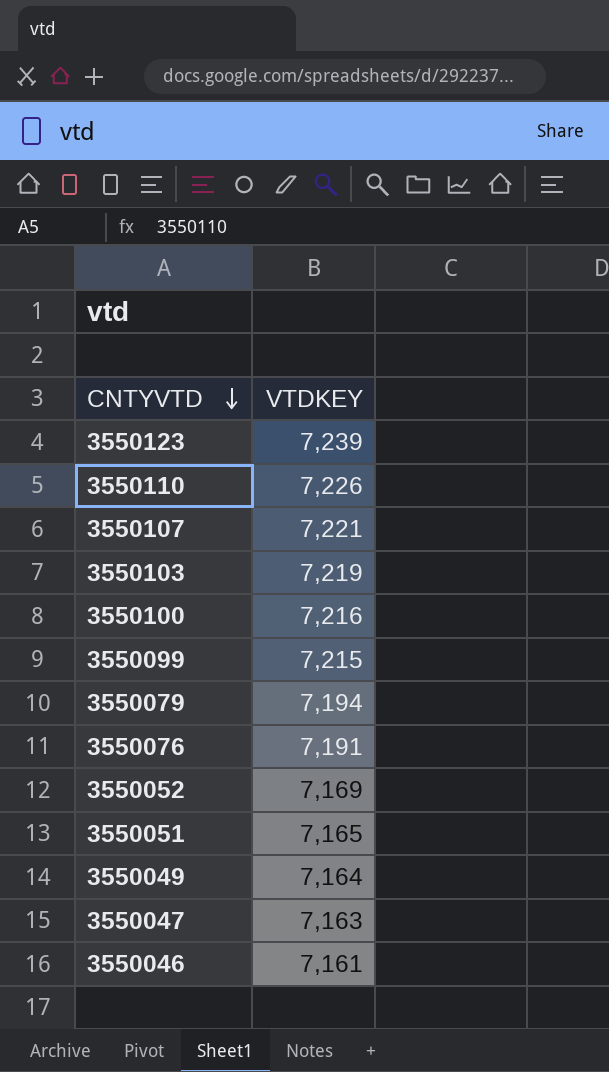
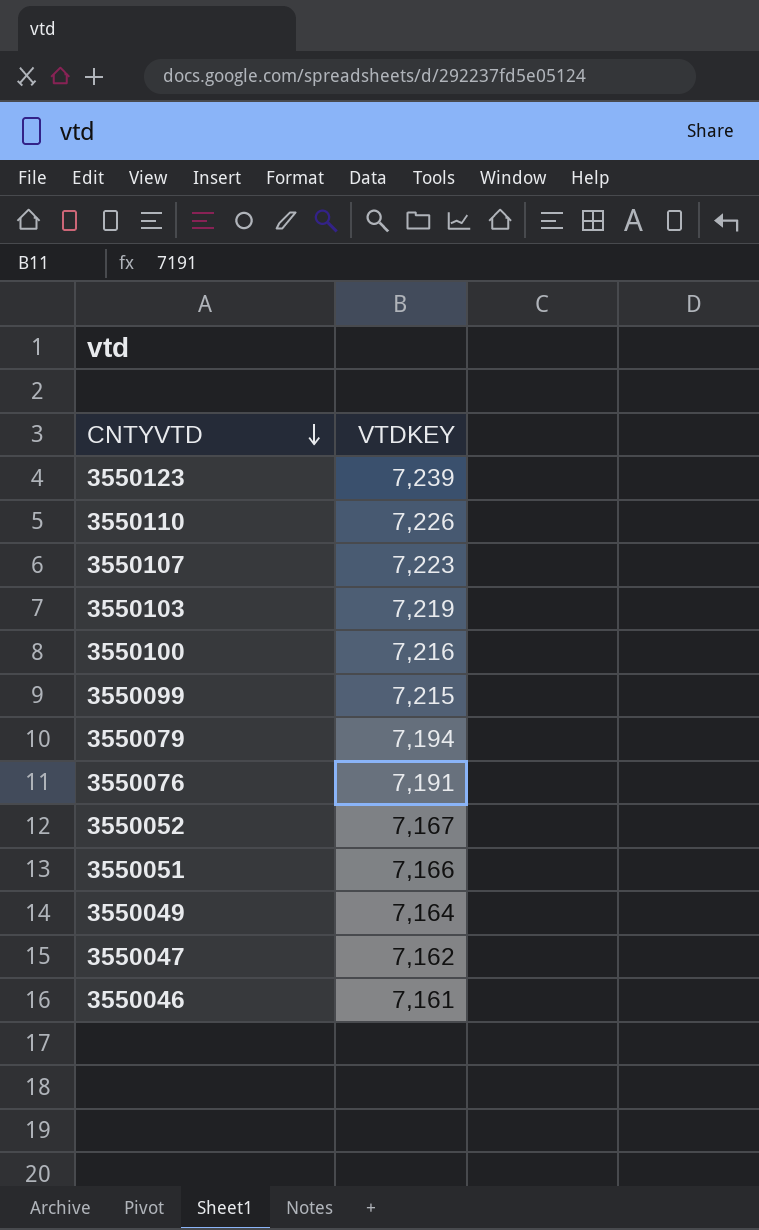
3550107 | VTDKEY: 7,221 -> 7,223
3550052 | VTDKEY: 7,169 -> 7,167
3550051 | VTDKEY: 7,165 -> 7,166
3550047 | VTDKEY: 7,163 -> 7,162

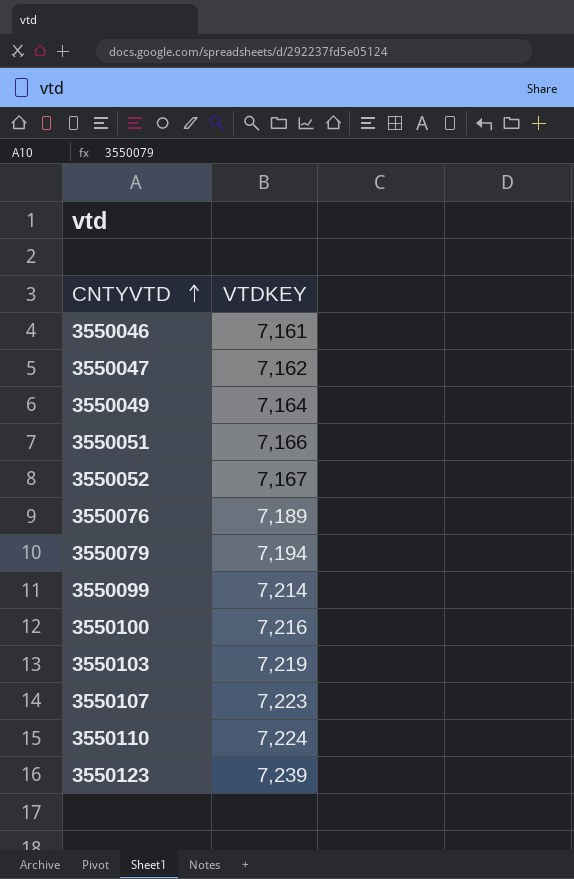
row order: CNTYVTD descending -> CNTYVTD ascending
3550076 | VTDKEY: 7,191 -> 7,189
3550099 | VTDKEY: 7,215 -> 7,214
3550110 | VTDKEY: 7,226 -> 7,224

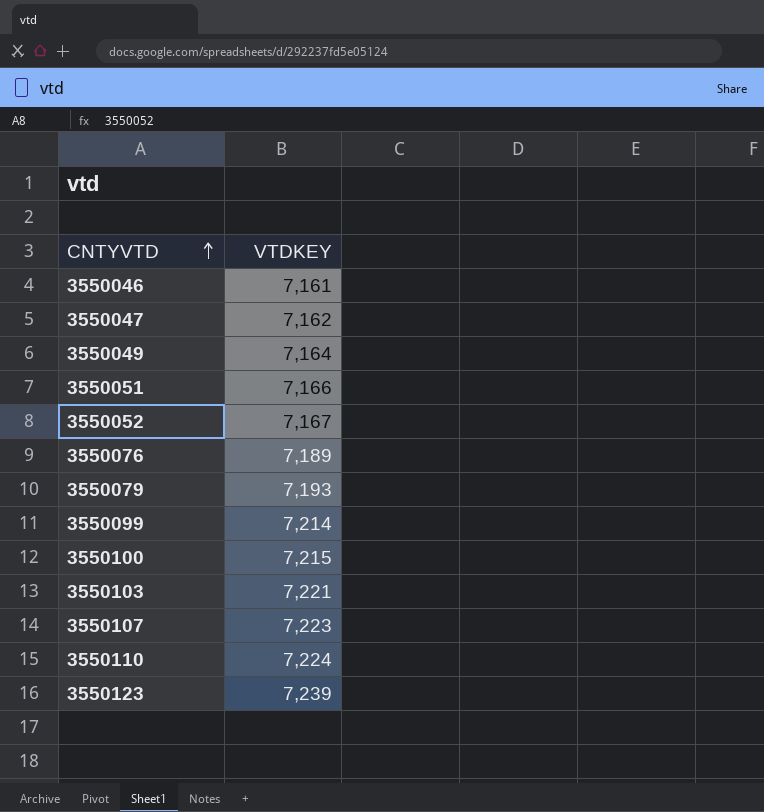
3550079 | VTDKEY: 7,194 -> 7,193
3550100 | VTDKEY: 7,216 -> 7,215
3550103 | VTDKEY: 7,219 -> 7,221

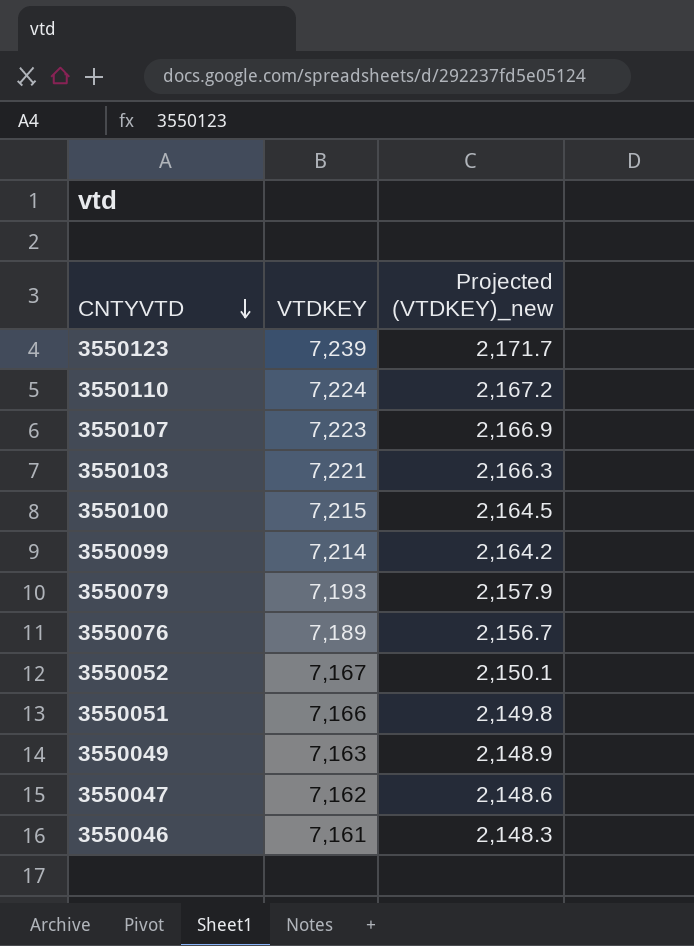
row order: CNTYVTD ascending -> CNTYVTD descending
column Projected (VTDKEY)_new | formula: none -> [VTDKEY] * 0.3
3550049 | VTDKEY: 7,164 -> 7,163

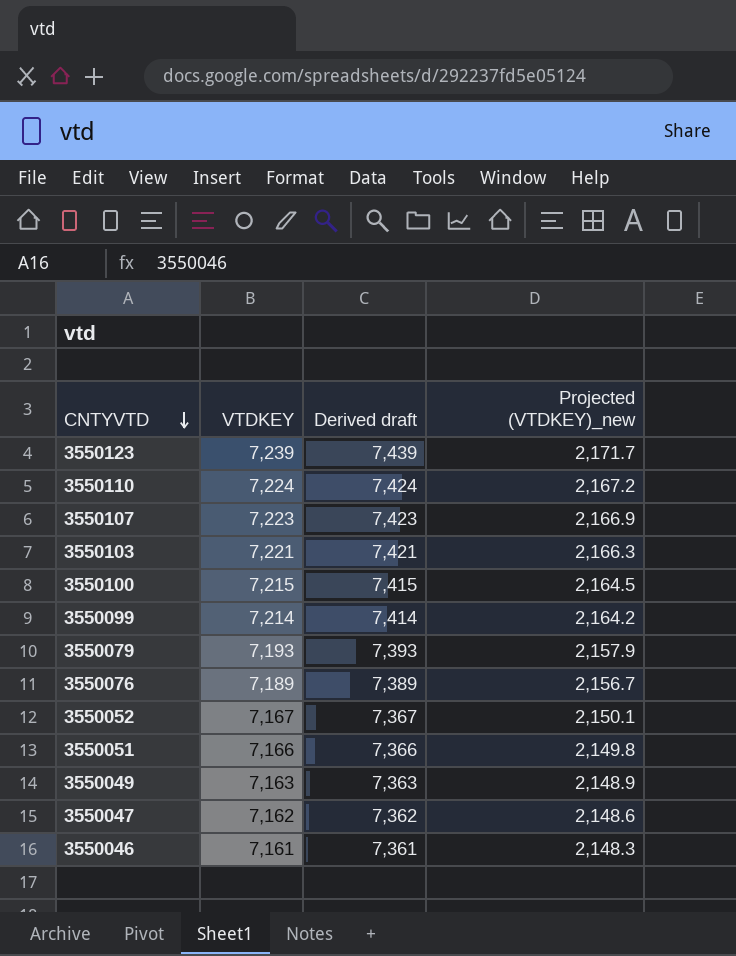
column Derived draft | formula: none -> [VTDKEY] + 200

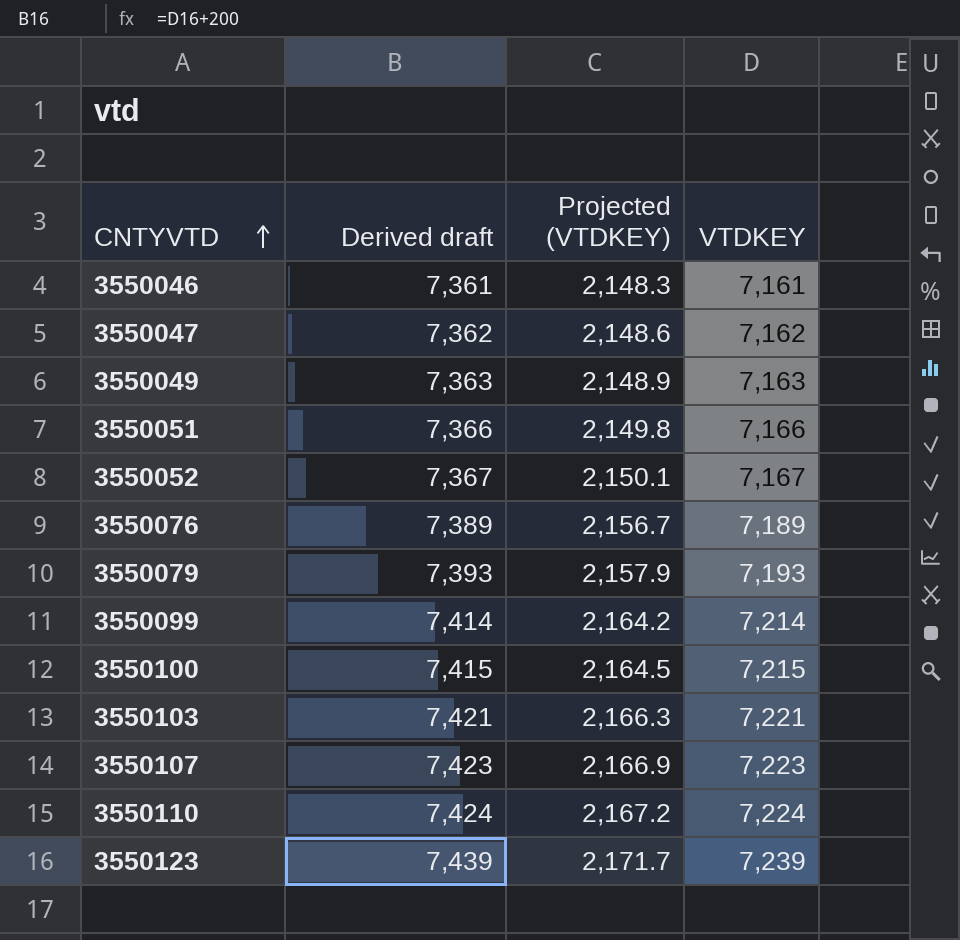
row order: CNTYVTD descending -> CNTYVTD ascending
column name: Projected (VTDKEY)_new -> Projected (VTDKEY)
column VTDKEY | position: 2 -> 4

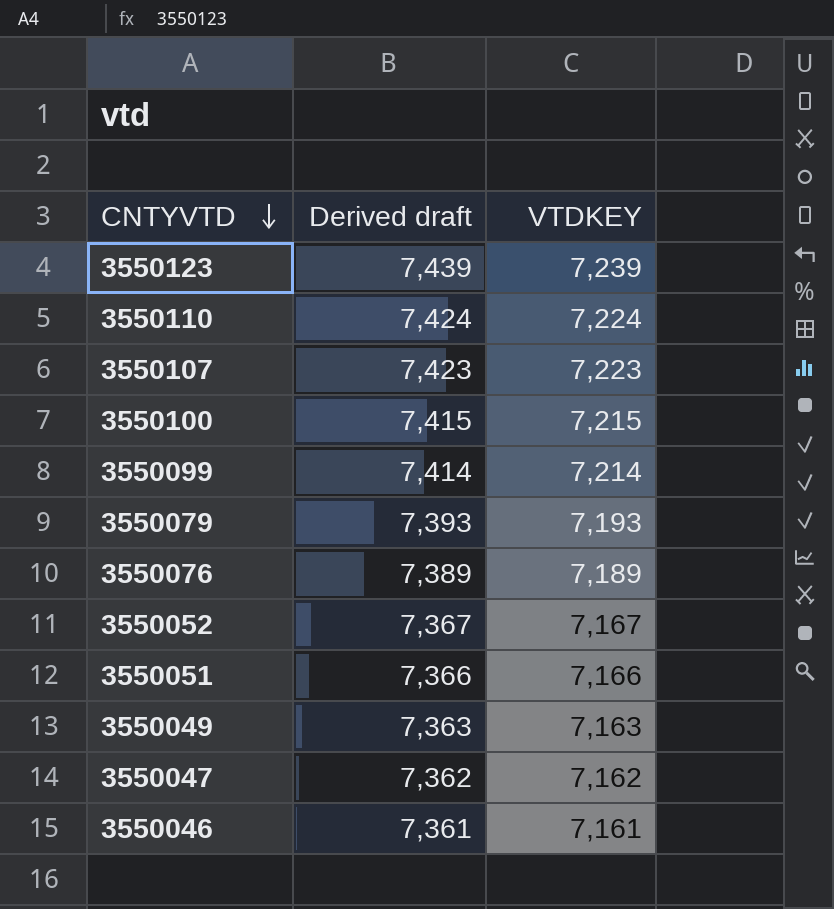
row order: CNTYVTD ascending -> CNTYVTD descending
column Projected (VTDKEY) | formula: [VTDKEY] * 0.3 -> none
row 3550103: 7,421 | 2,166.3 | 7,221 -> none

